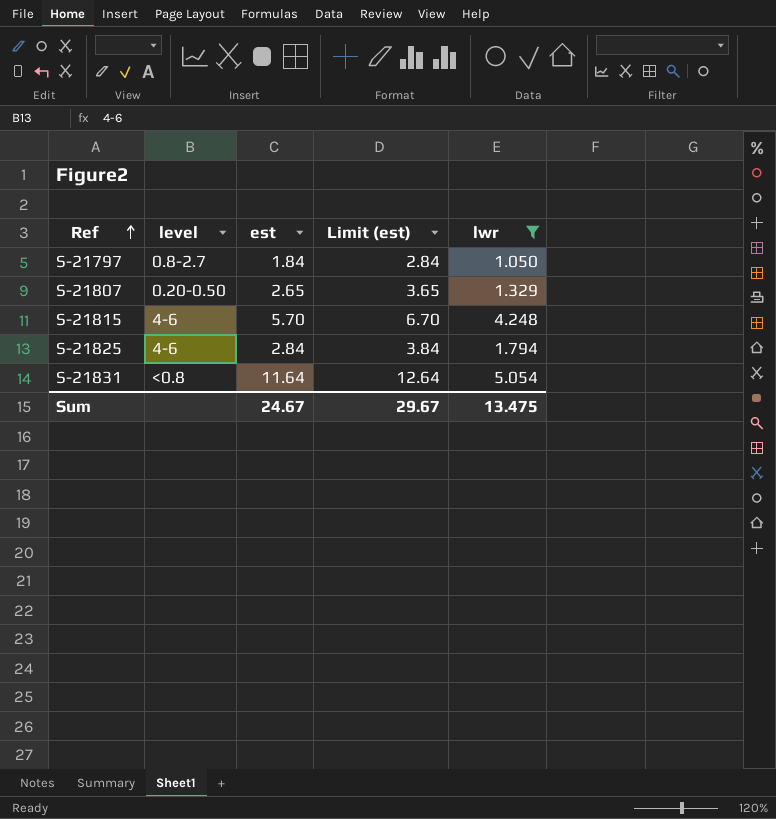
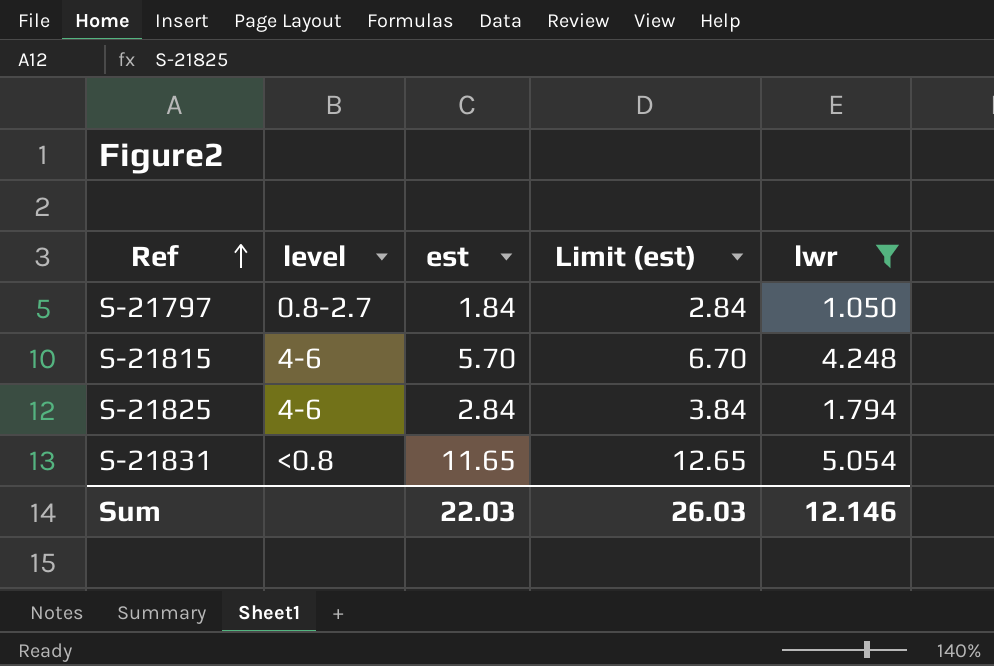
row S-21807: 0.20-0.50 | 2.65 | 3.65 | 1.329 -> none
S-21831 | est: 11.64 -> 11.65
S-21831 | Limit (est): 12.64 -> 12.65
Sum | est: 24.67 -> 22.03
Sum | Limit (est): 29.67 -> 26.03
Sum | lwr: 13.475 -> 12.146

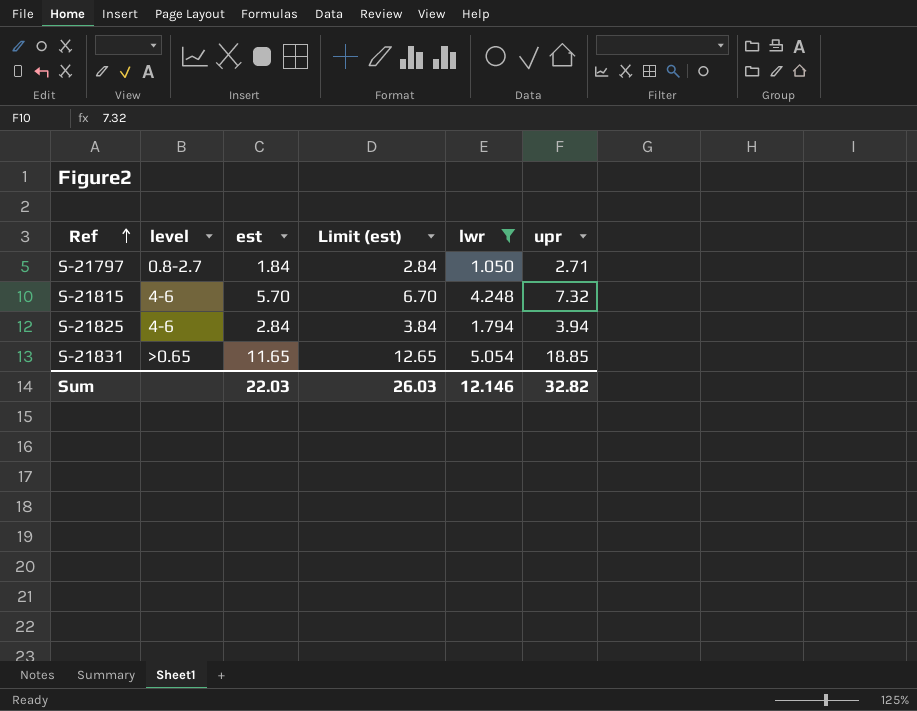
column upr | position: none -> 6
S-21831 | level: <0.8 -> >0.65

